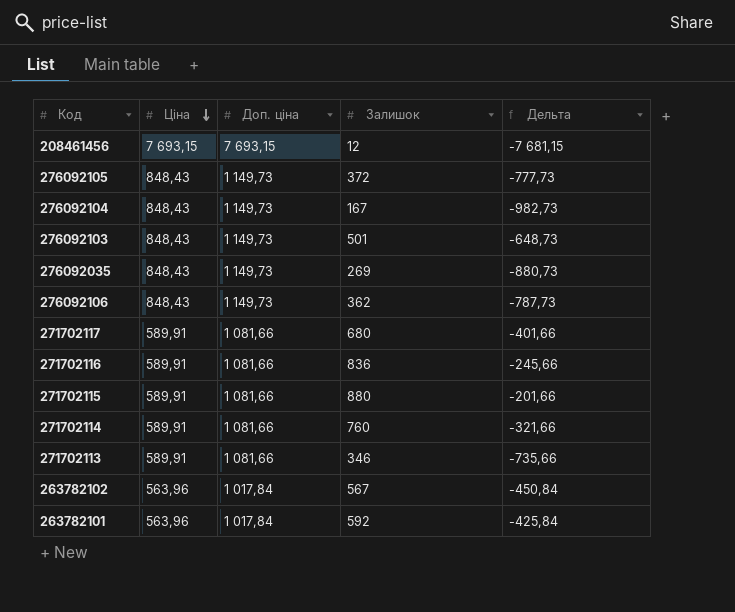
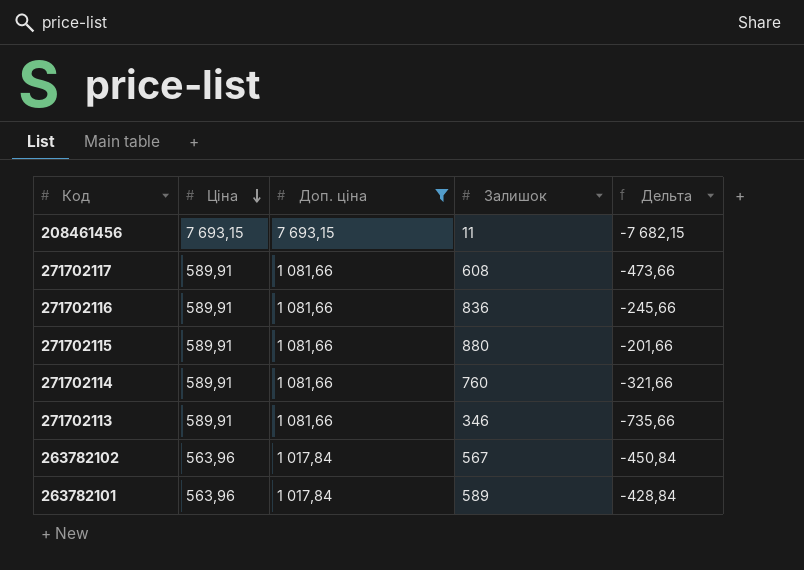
filter: none -> Доп. ціна != 1 149,73
208461456 | Залишок: 12 -> 11
208461456 | Дельта: -7 681,15 -> -7 682,15
271702117 | Залишок: 680 -> 608
271702117 | Дельта: -401,66 -> -473,66
263782101 | Залишок: 592 -> 589
263782101 | Дельта: -425,84 -> -428,84

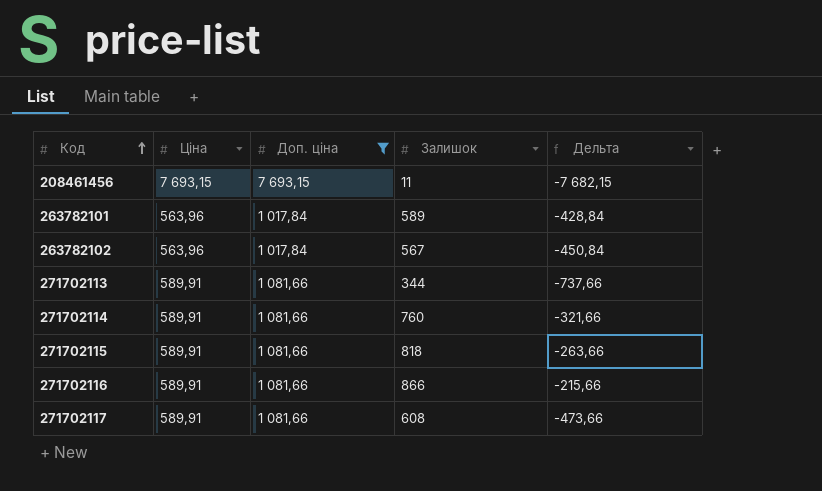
row order: Ціна descending -> Код ascending
271702113 | Залишок: 346 -> 344
271702113 | Дельта: -735,66 -> -737,66
271702115 | Залишок: 880 -> 818
271702115 | Дельта: -201,66 -> -263,66
271702116 | Залишок: 836 -> 866
271702116 | Дельта: -245,66 -> -215,66

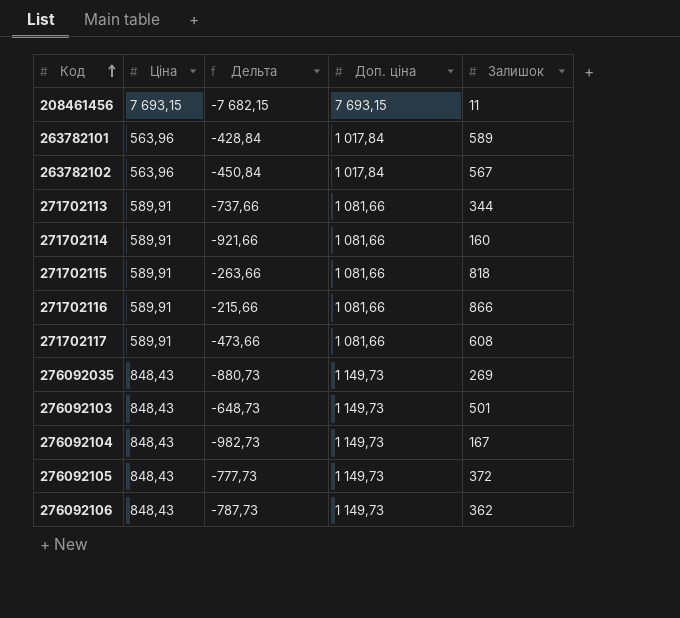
filter: Доп. ціна != 1 149,73 -> none
column Дельта | position: 5 -> 3
271702114 | Дельта: -321,66 -> -921,66
271702114 | Залишок: 760 -> 160

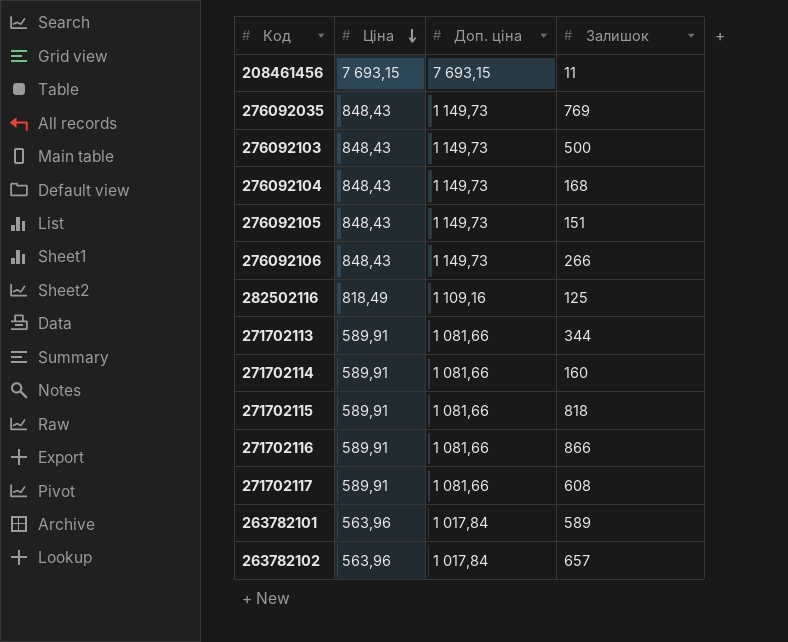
row order: Код ascending -> Ціна descending
column Дельта | formula: [Залишок] - [Доп. ціна] -> none
276092035 | Залишок: 269 -> 769
276092103 | Залишок: 501 -> 500
276092104 | Залишок: 167 -> 168
276092105 | Залишок: 372 -> 151
276092106 | Залишок: 362 -> 266
row 282502116: none -> 818,49 | 1 109,16 | 125
263782102 | Залишок: 567 -> 657

